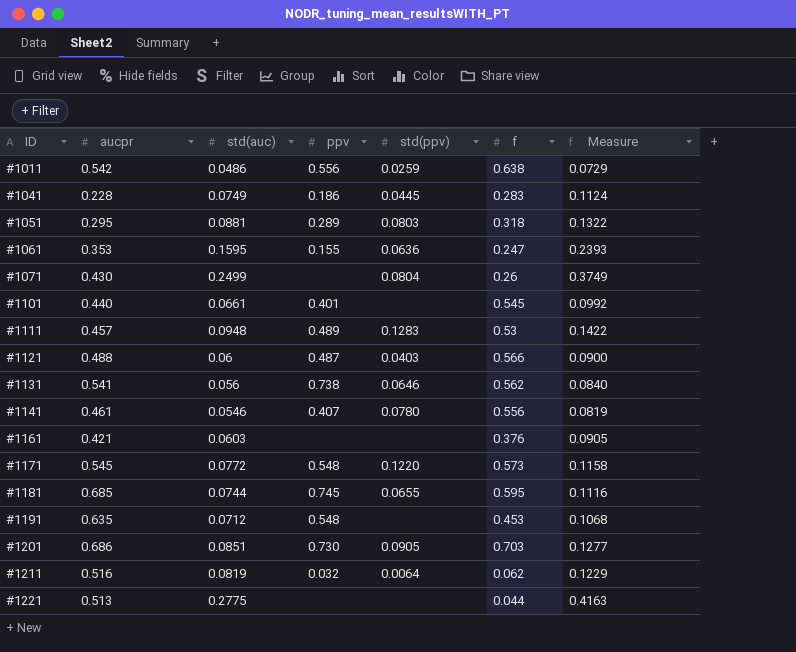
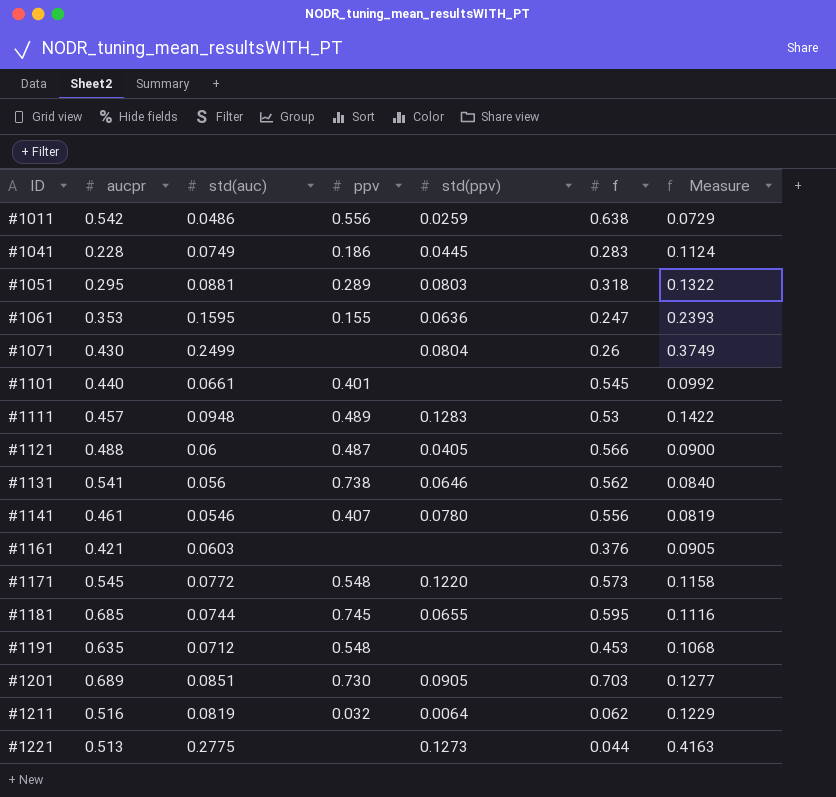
#1121 | std(ppv): 0.0403 -> 0.0405
#1201 | aucpr: 0.686 -> 0.689
#1221 | std(ppv): none -> 0.1273

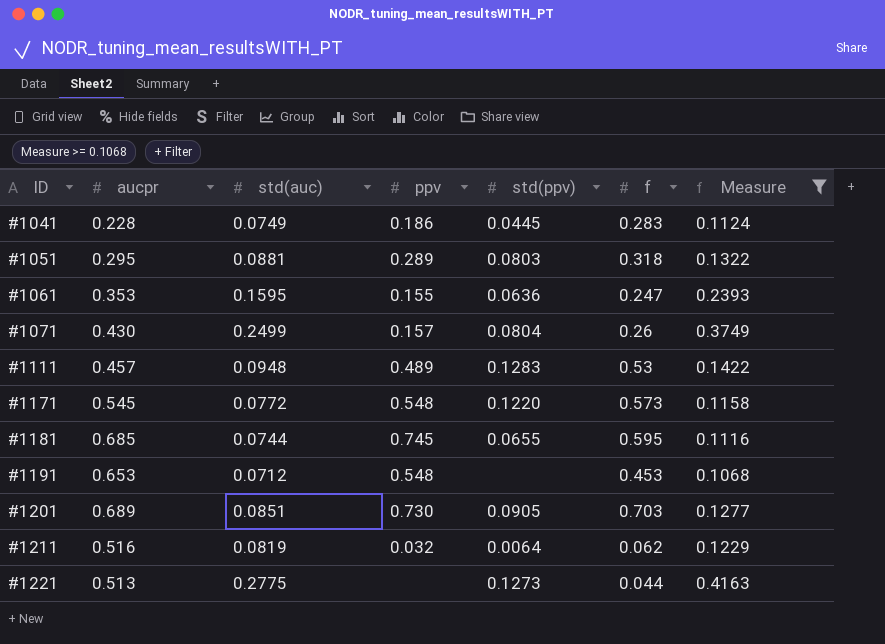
filter: none -> Measure >= 0.1068
#1071 | ppv: none -> 0.157
#1191 | aucpr: 0.635 -> 0.653

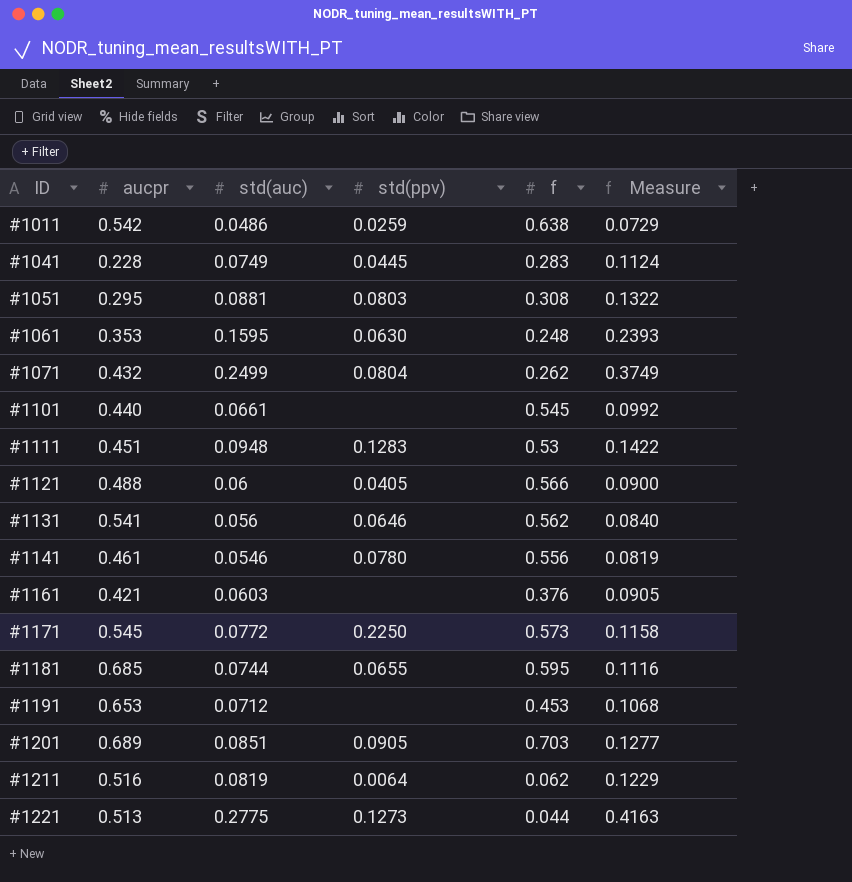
filter: Measure >= 0.1068 -> none
column ppv | position: 4 -> none
#1051 | f: 0.318 -> 0.308
#1061 | std(ppv): 0.0636 -> 0.0630
#1061 | f: 0.247 -> 0.248
#1071 | aucpr: 0.430 -> 0.432
#1071 | f: 0.26 -> 0.262
#1111 | aucpr: 0.457 -> 0.451
#1171 | std(ppv): 0.1220 -> 0.2250

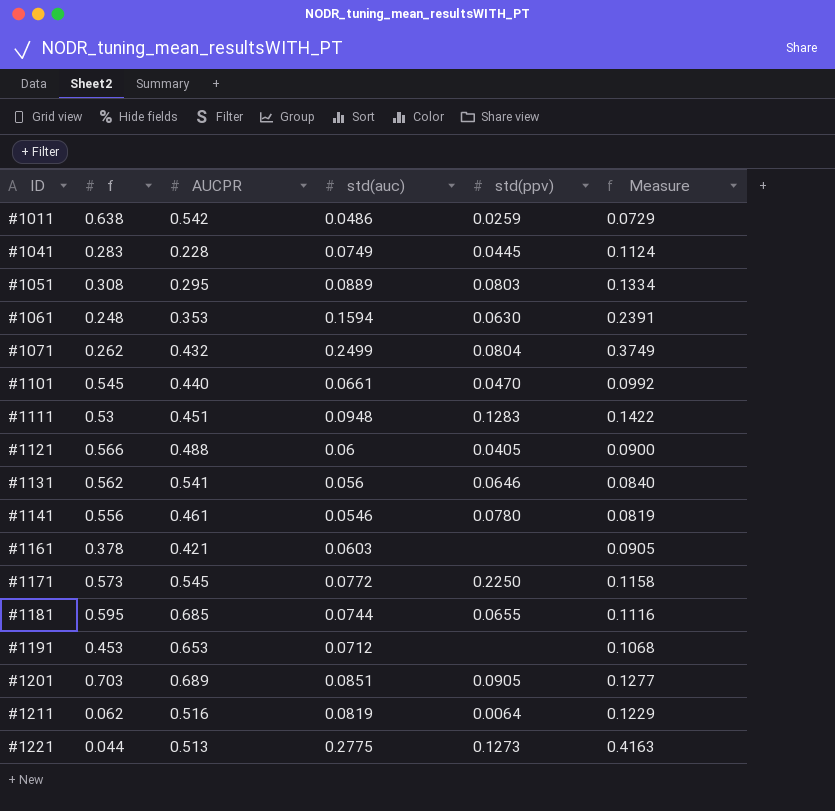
column f | position: 5 -> 2
column name: aucpr -> AUCPR
#1051 | std(auc): 0.0881 -> 0.0889
#1051 | Measure: 0.1322 -> 0.1334
#1061 | std(auc): 0.1595 -> 0.1594
#1061 | Measure: 0.2393 -> 0.2391
#1101 | std(ppv): none -> 0.0470
#1161 | f: 0.376 -> 0.378

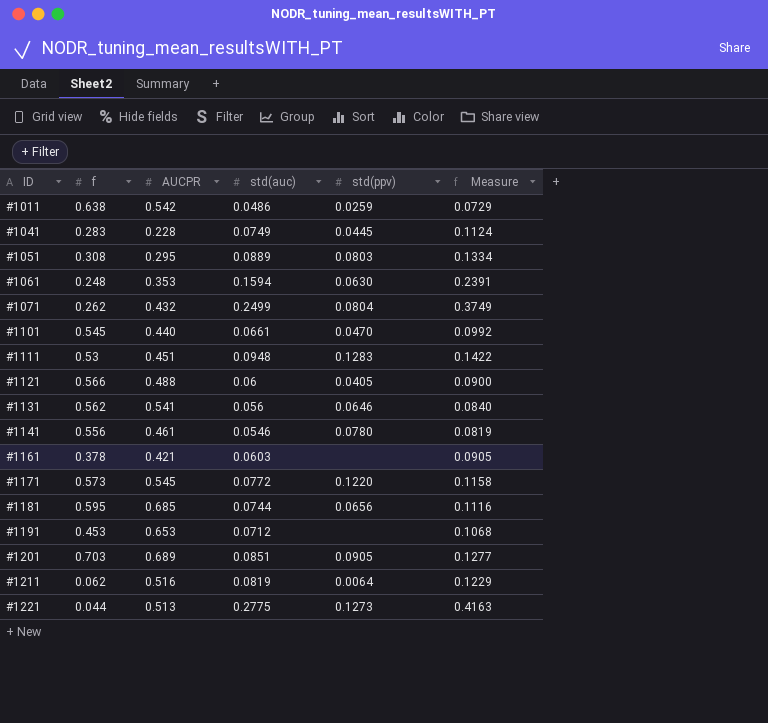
#1171 | std(ppv): 0.2250 -> 0.1220
#1181 | std(ppv): 0.0655 -> 0.0656

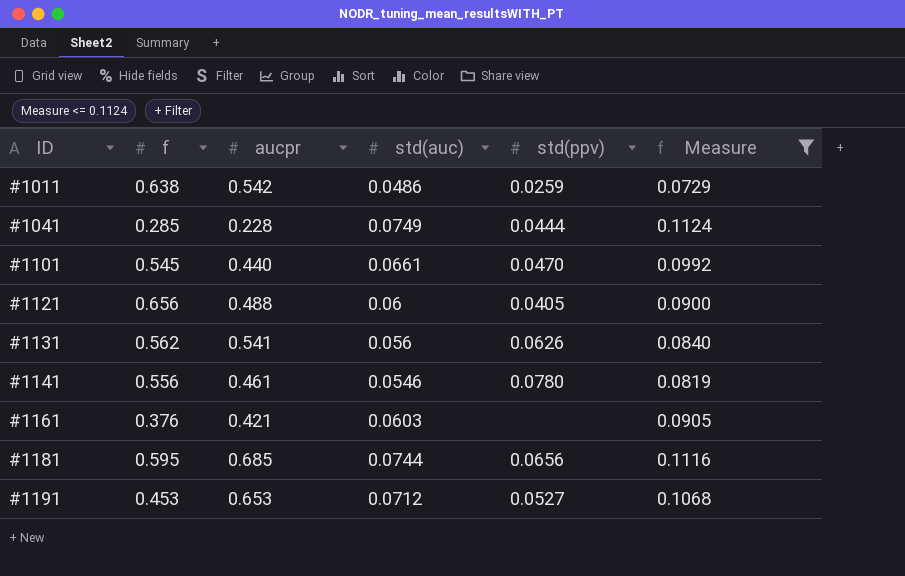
filter: none -> Measure <= 0.1124
column name: AUCPR -> aucpr
#1041 | f: 0.283 -> 0.285
#1041 | std(ppv): 0.0445 -> 0.0444
#1121 | f: 0.566 -> 0.656
#1131 | std(ppv): 0.0646 -> 0.0626
#1161 | f: 0.378 -> 0.376
#1191 | std(ppv): none -> 0.0527

